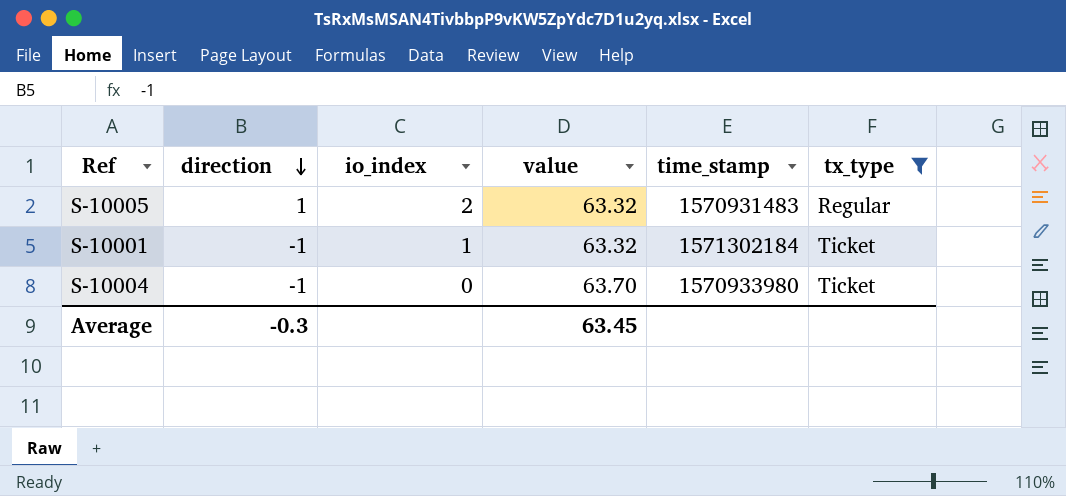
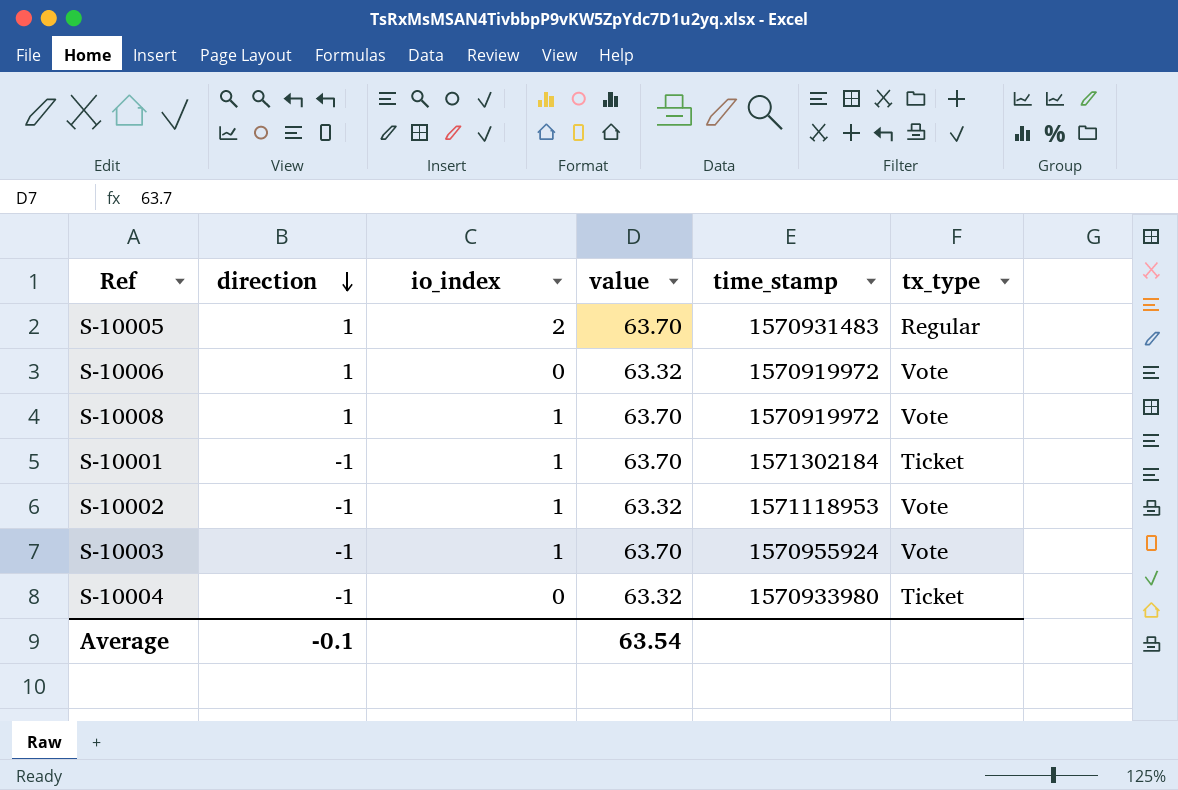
filter: tx_type != Vote -> none
S-10005 | value: 63.32 -> 63.70
S-10001 | value: 63.32 -> 63.70
S-10004 | value: 63.70 -> 63.32
Average | direction: -0.3 -> -0.1
Average | value: 63.45 -> 63.54

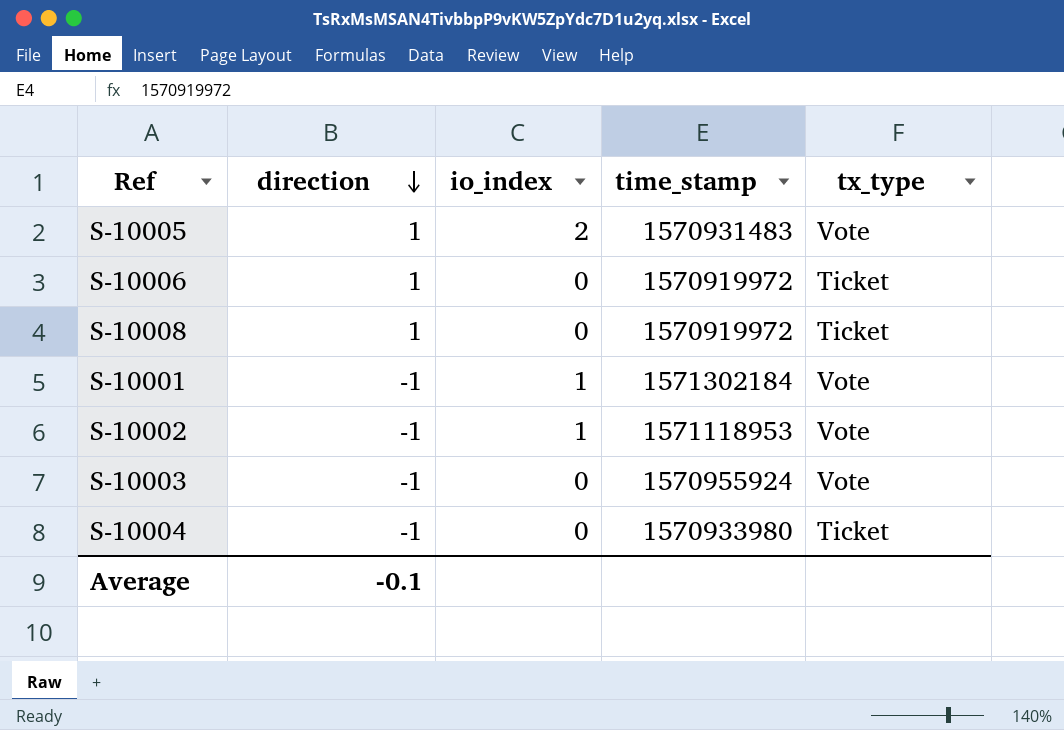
column value | position: 4 -> none
S-10005 | tx_type: Regular -> Vote
S-10006 | tx_type: Vote -> Ticket
S-10008 | io_index: 1 -> 0
S-10008 | tx_type: Vote -> Ticket
S-10001 | tx_type: Ticket -> Vote
S-10003 | io_index: 1 -> 0

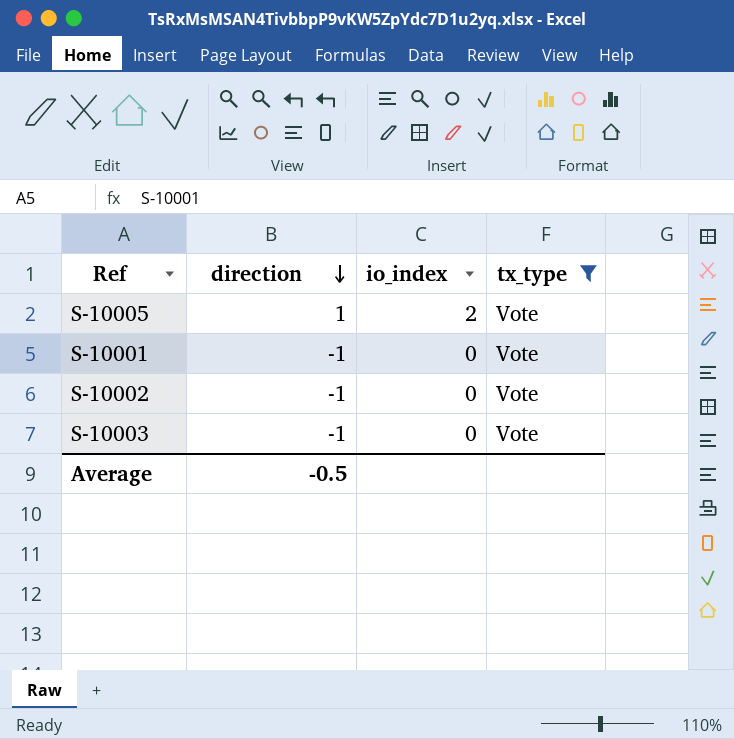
filter: none -> tx_type = Vote
column time_stamp | position: 4 -> none
S-10001 | io_index: 1 -> 0
S-10002 | io_index: 1 -> 0
Average | direction: -0.1 -> -0.5

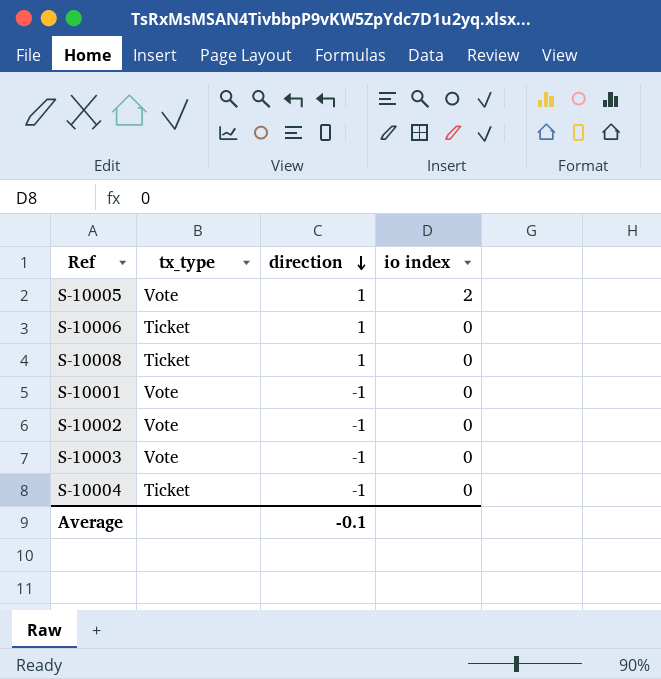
filter: tx_type = Vote -> none
column tx_type | position: 4 -> 2
column name: io_index -> io index
Average | direction: -0.5 -> -0.1

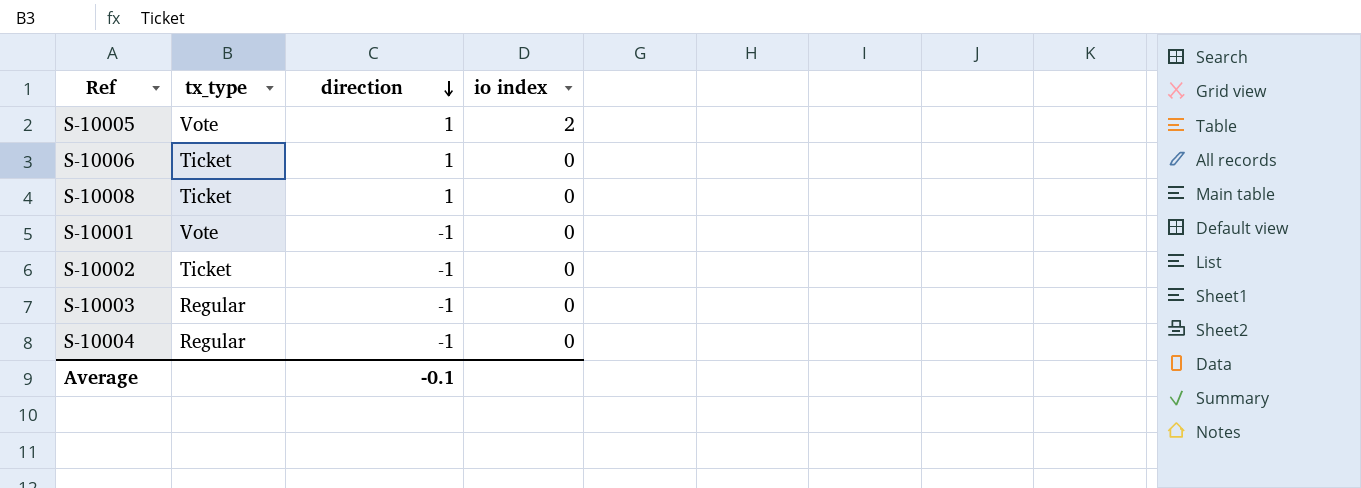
S-10002 | tx_type: Vote -> Ticket
S-10003 | tx_type: Vote -> Regular
S-10004 | tx_type: Ticket -> Regular

